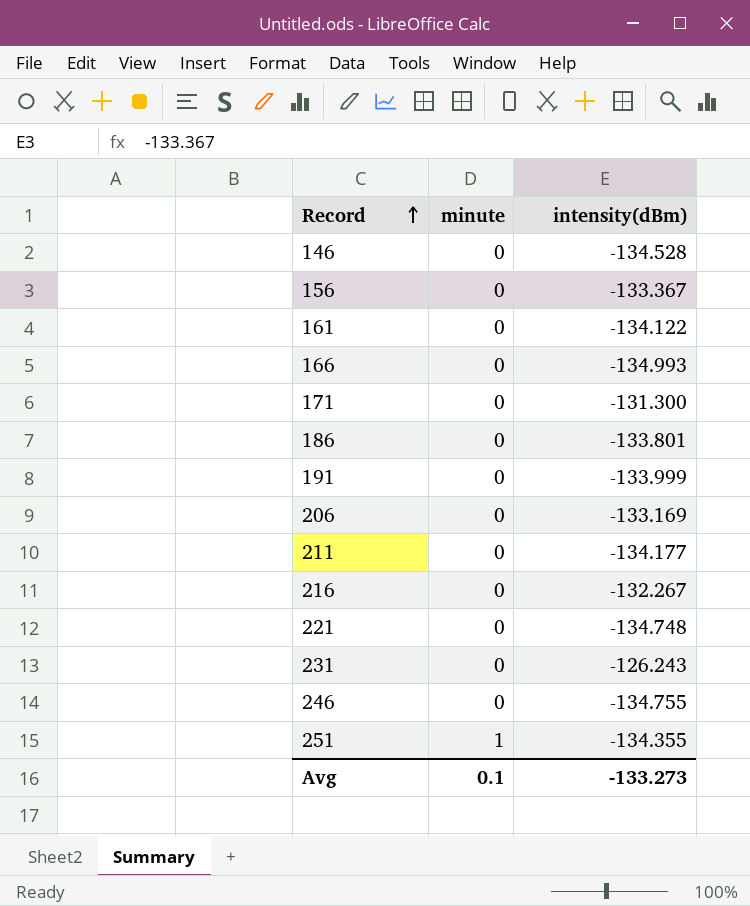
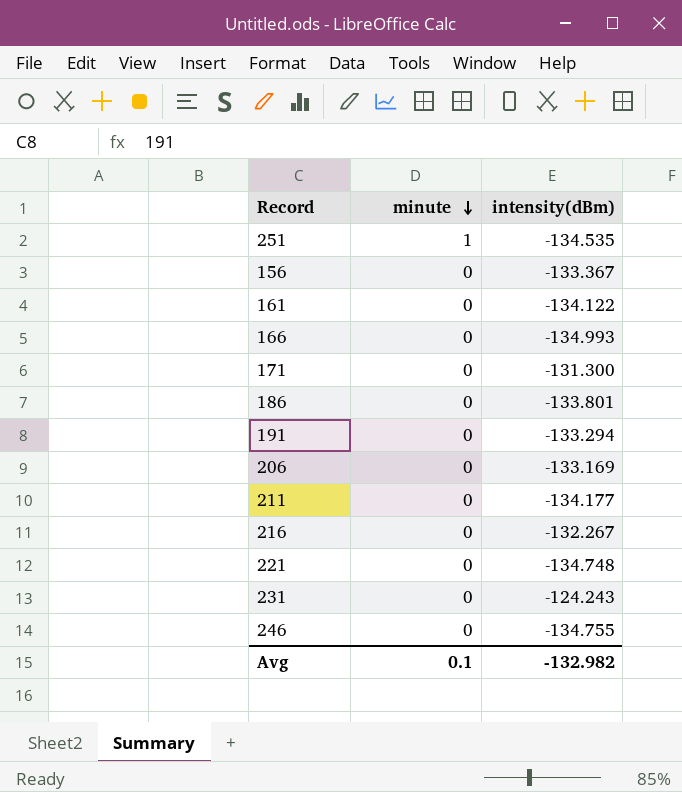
row order: Record ascending -> minute descending
row 146: 0 | -134.528 -> none
251 | intensity(dBm): -134.355 -> -134.535
191 | intensity(dBm): -133.999 -> -133.294
231 | intensity(dBm): -126.243 -> -124.243
Avg | intensity(dBm): -133.273 -> -132.982

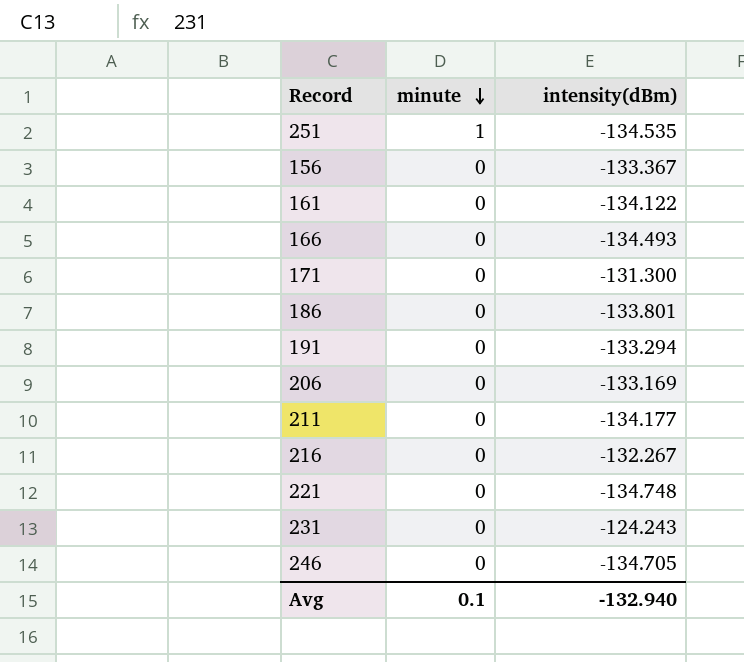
166 | intensity(dBm): -134.993 -> -134.493
246 | intensity(dBm): -134.755 -> -134.705
Avg | intensity(dBm): -132.982 -> -132.940

